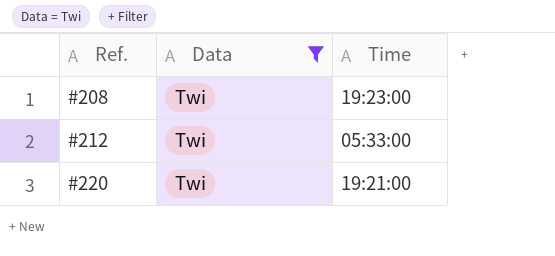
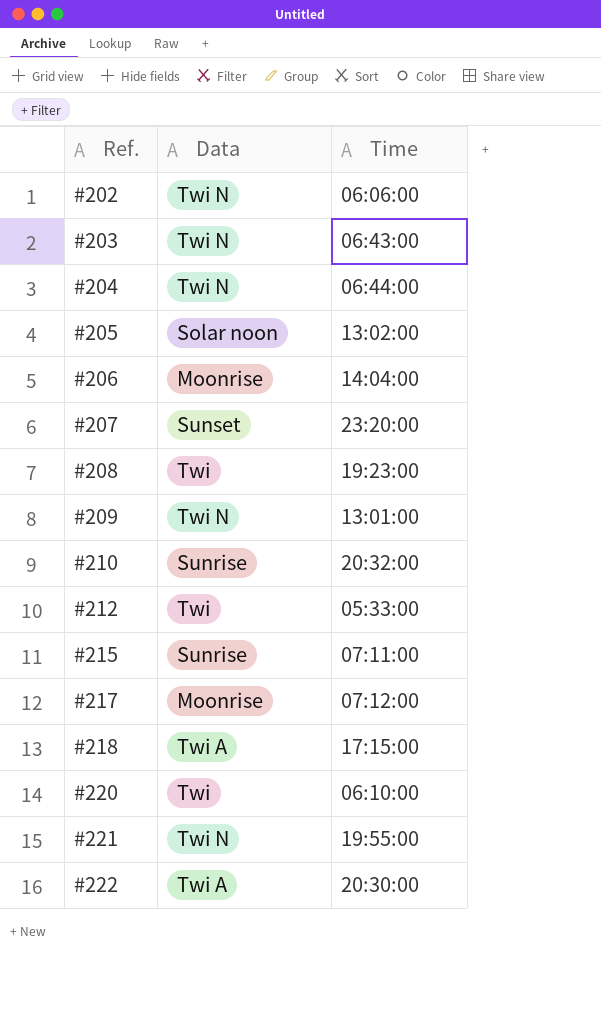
filter: Data = Twi -> none
#220 | Time: 19:21:00 -> 06:10:00

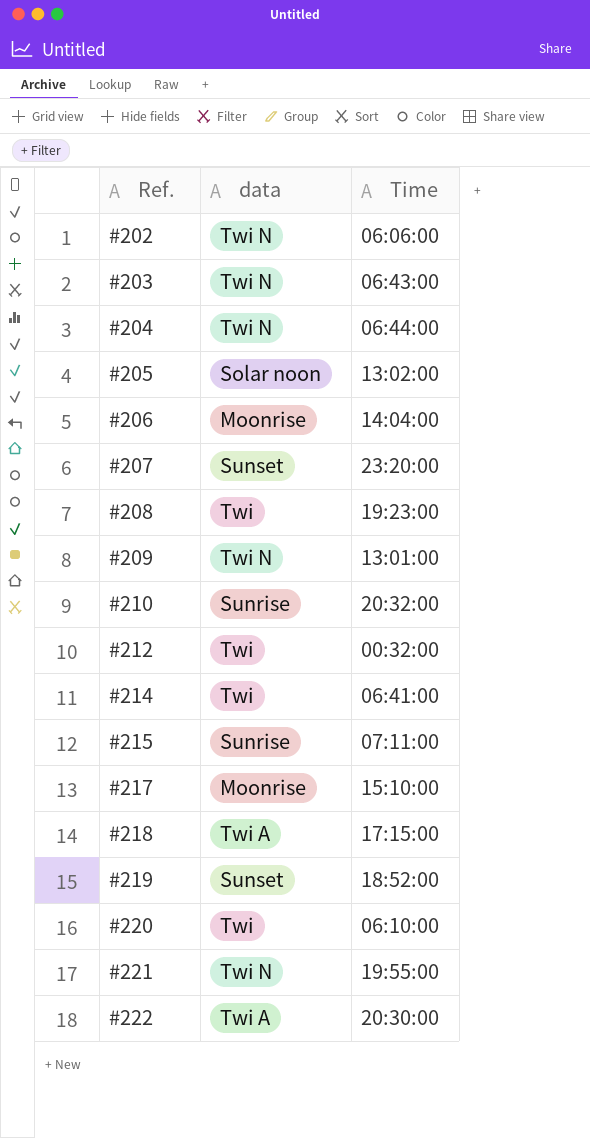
column name: Data -> data
#212 | Time: 05:33:00 -> 00:32:00
row #214: none -> Twi | 06:41:00
#217 | Time: 07:12:00 -> 15:10:00
row #219: none -> Sunset | 18:52:00

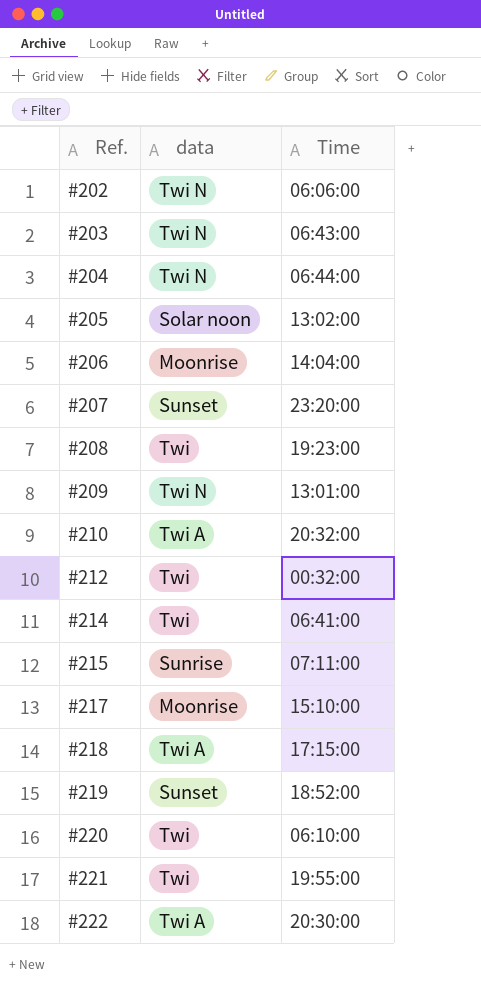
#210 | data: Sunrise -> Twi A
#221 | data: Twi N -> Twi

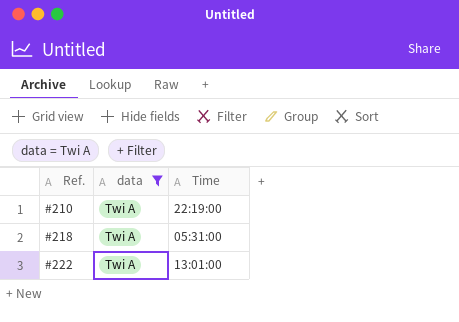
filter: none -> data = Twi A
#210 | Time: 20:32:00 -> 22:19:00
#218 | Time: 17:15:00 -> 05:31:00
#222 | Time: 20:30:00 -> 13:01:00

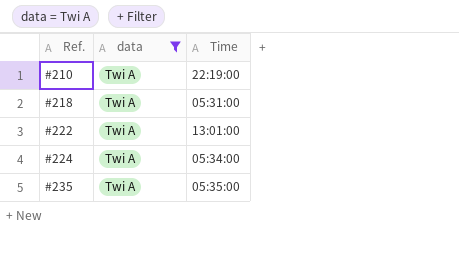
row #224: none -> Twi A | 05:34:00
row #235: none -> Twi A | 05:35:00

